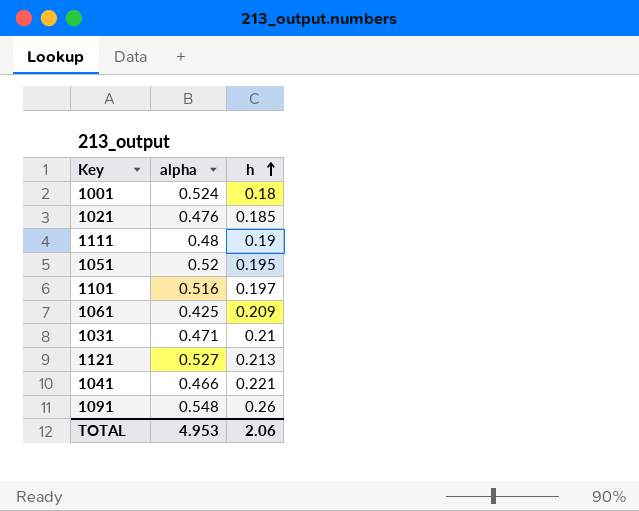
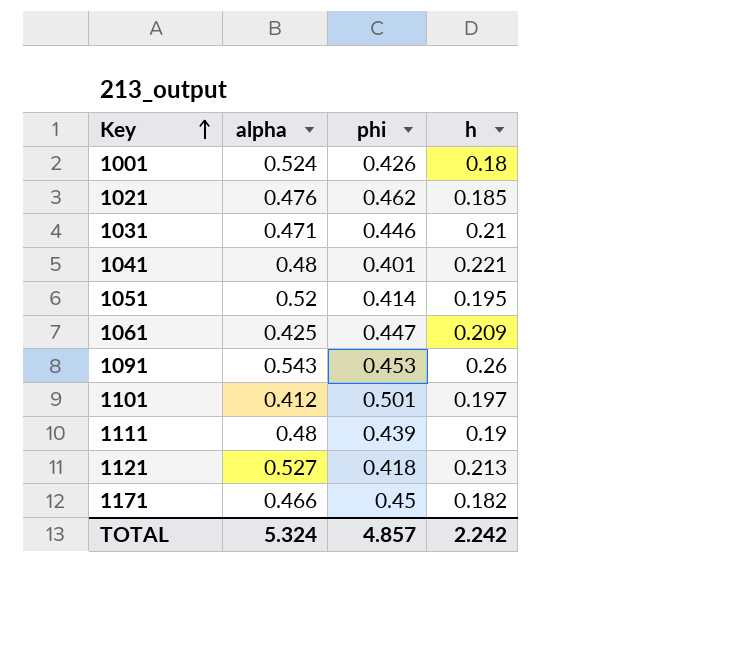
row order: h ascending -> Key ascending
column phi | position: none -> 3
1041 | alpha: 0.466 -> 0.48
1091 | alpha: 0.548 -> 0.543
1101 | alpha: 0.516 -> 0.412
row 1171: none -> 0.466 | 0.45 | 0.182
TOTAL | alpha: 4.953 -> 5.324
TOTAL | h: 2.06 -> 2.242

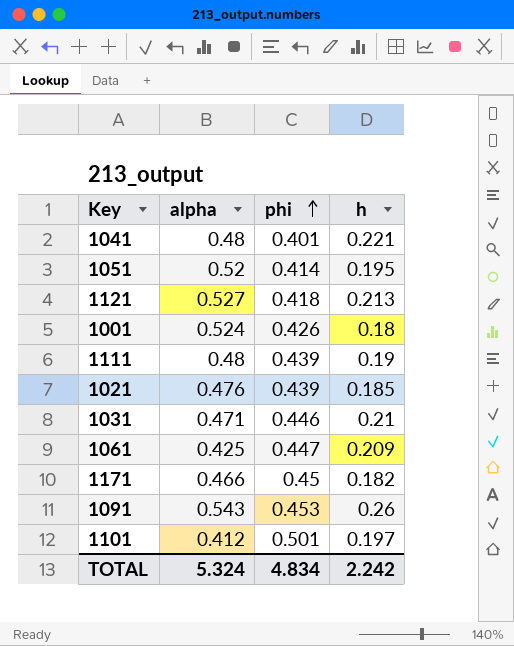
row order: Key ascending -> phi ascending
1021 | phi: 0.462 -> 0.439
TOTAL | phi: 4.857 -> 4.834

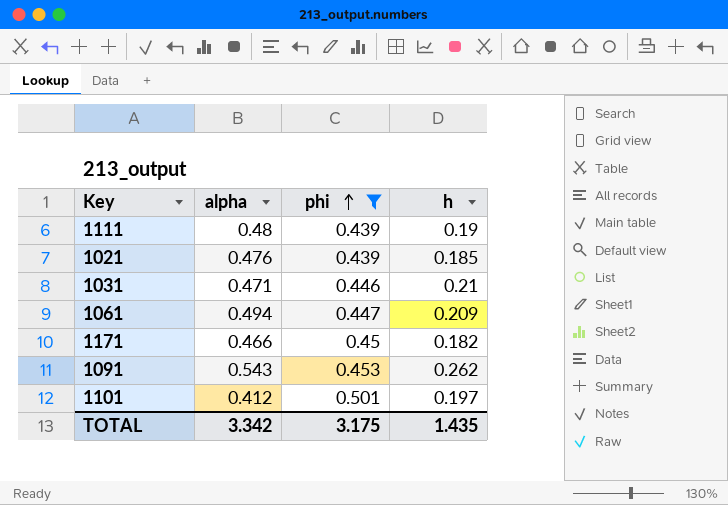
filter: none -> phi >= 0.439
1061 | alpha: 0.425 -> 0.494
1091 | h: 0.26 -> 0.262
TOTAL | alpha: 5.324 -> 3.342
TOTAL | phi: 4.834 -> 3.175
TOTAL | h: 2.242 -> 1.435

